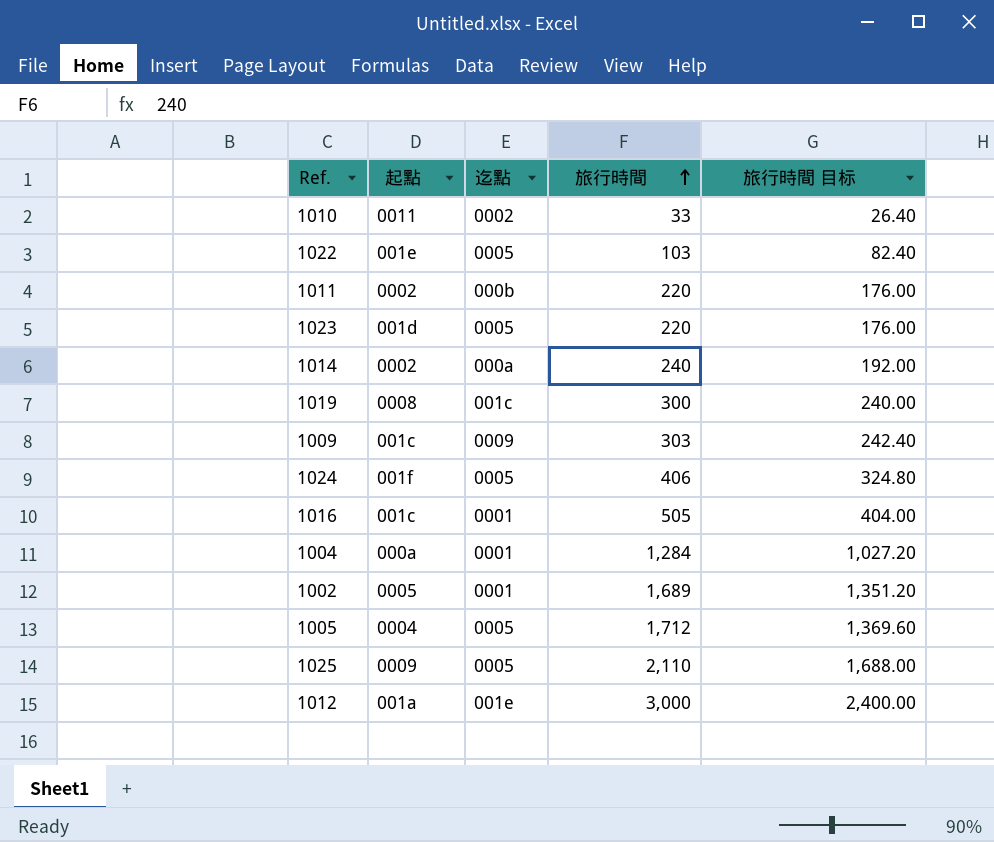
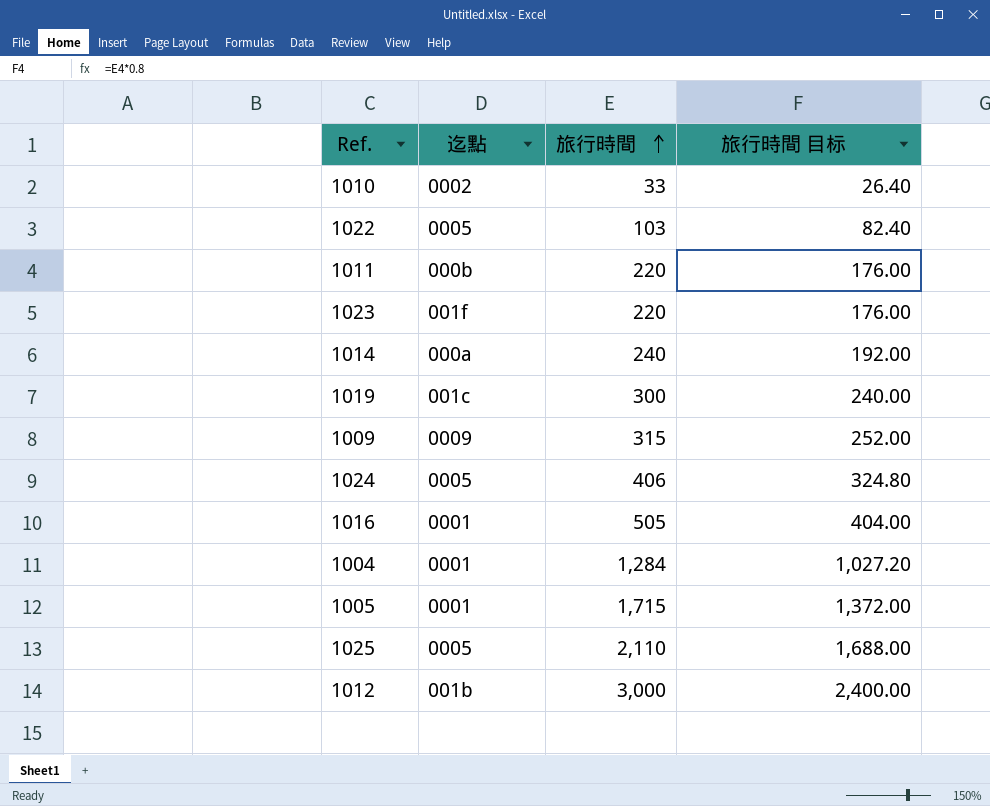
column 起點 | position: 2 -> none
row 1002: 0005 | 0001 | 1,689 | 1,351.20 -> none
1023 | 迄點: 0005 -> 001f
1009 | 旅行時間: 303 -> 315
1009 | 旅行時間 目标: 242.40 -> 252.00
1005 | 迄點: 0005 -> 0001
1005 | 旅行時間: 1,712 -> 1,715
1005 | 旅行時間 目标: 1,369.60 -> 1,372.00
1012 | 迄點: 001e -> 001b

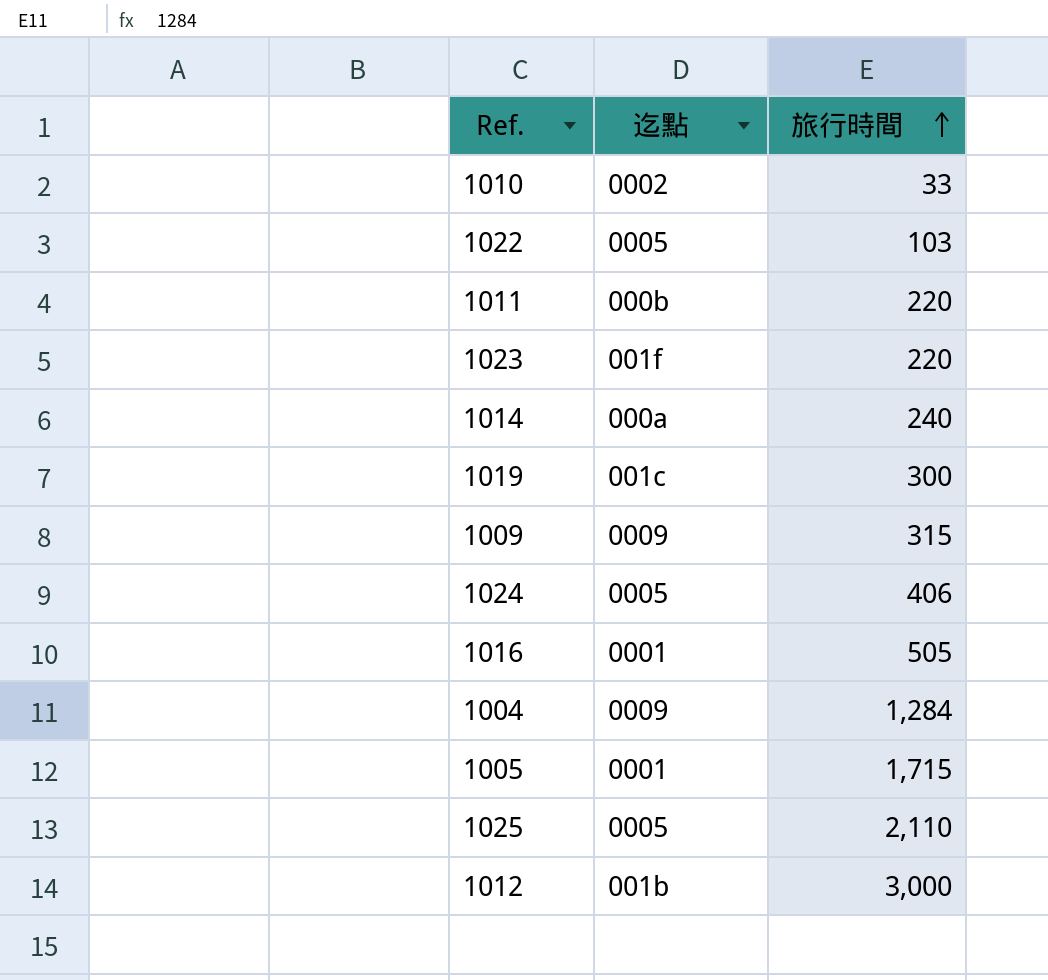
column 旅行時間 目标 | formula: [旅行時間] * 0.8 -> none
1004 | 迄點: 0001 -> 0009

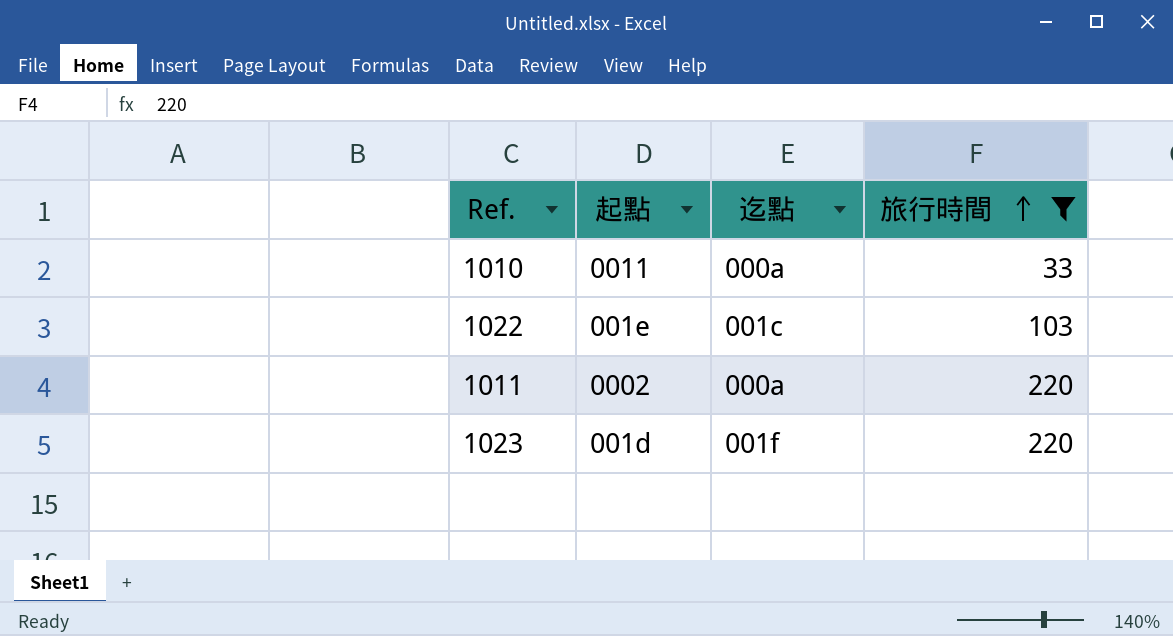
filter: none -> 旅行時間 <= 220
column 起點 | position: none -> 2
1010 | 迄點: 0002 -> 000a
1022 | 迄點: 0005 -> 001c
1011 | 迄點: 000b -> 000a

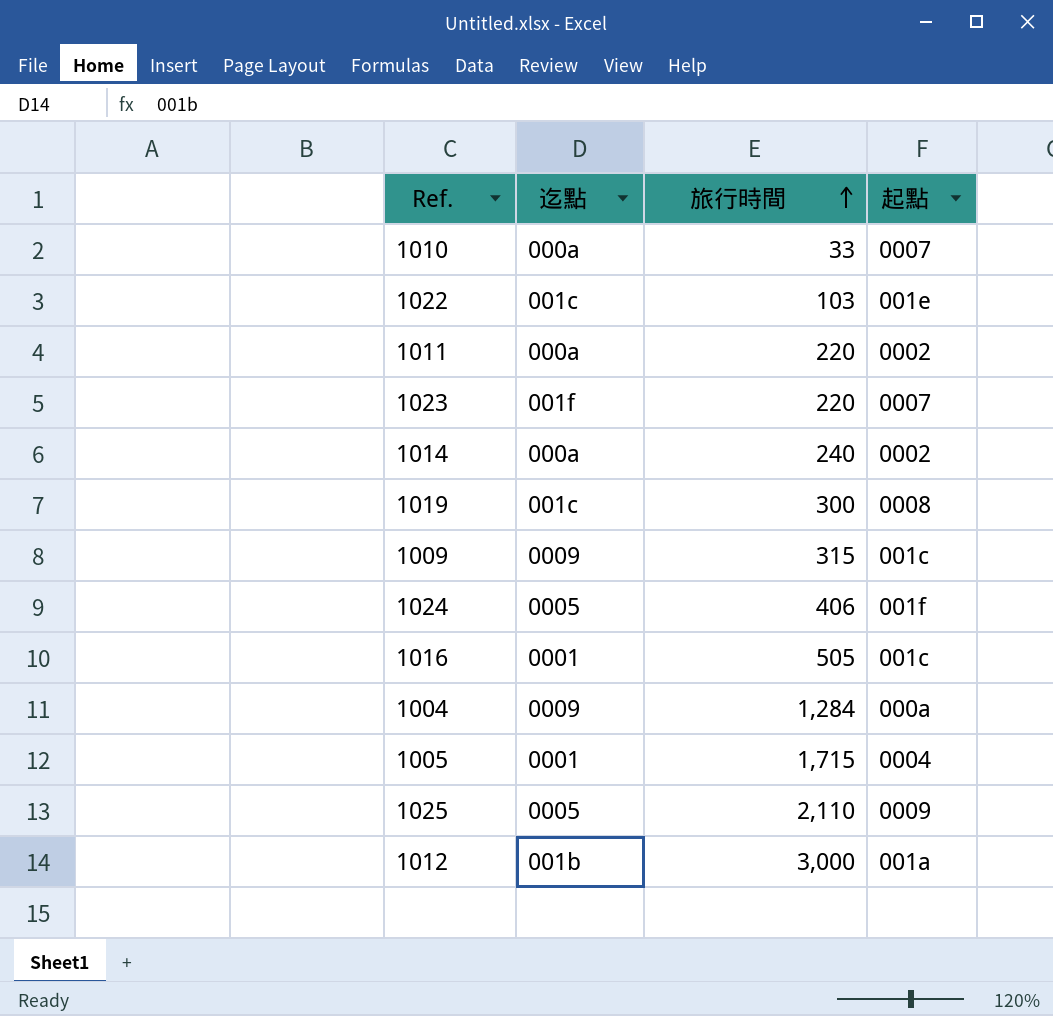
filter: 旅行時間 <= 220 -> none
column 起點 | position: 2 -> 4
1010 | 起點: 0011 -> 0007
1023 | 起點: 001d -> 0007

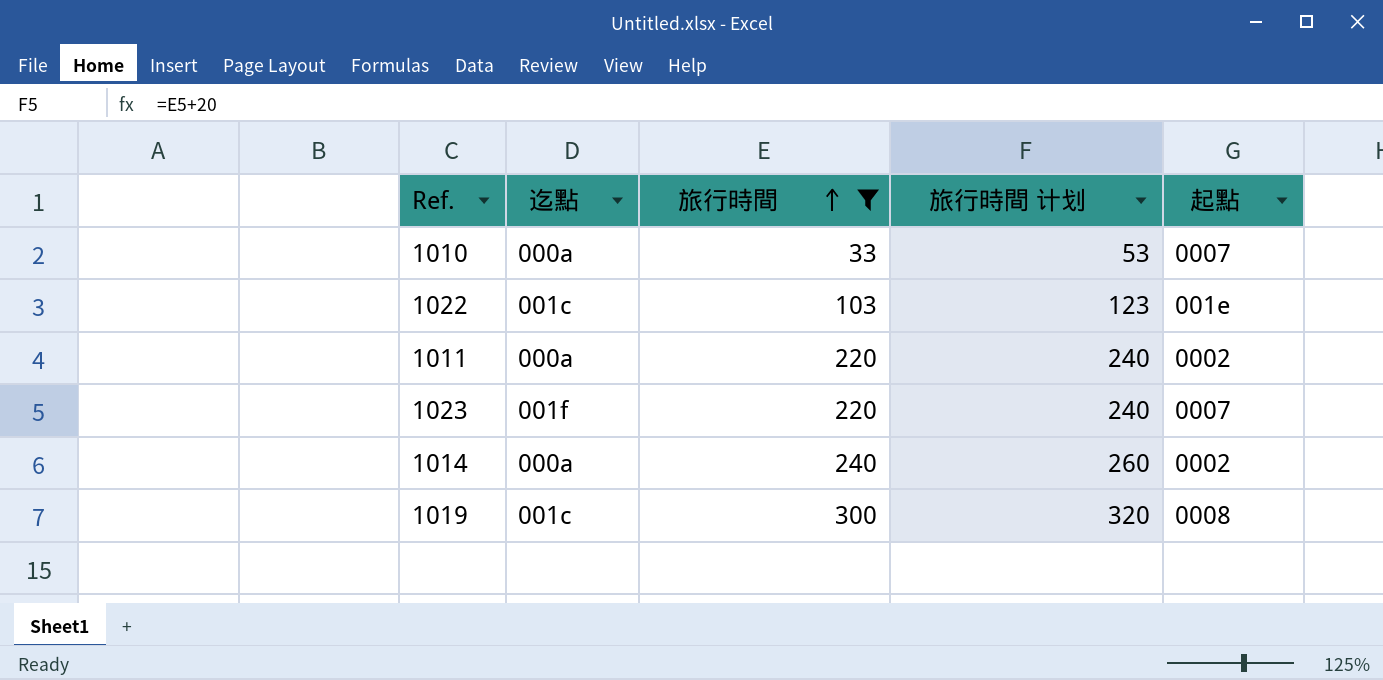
filter: none -> 旅行時間 <= 300
column 旅行時間 计划 | formula: none -> [旅行時間] + 20

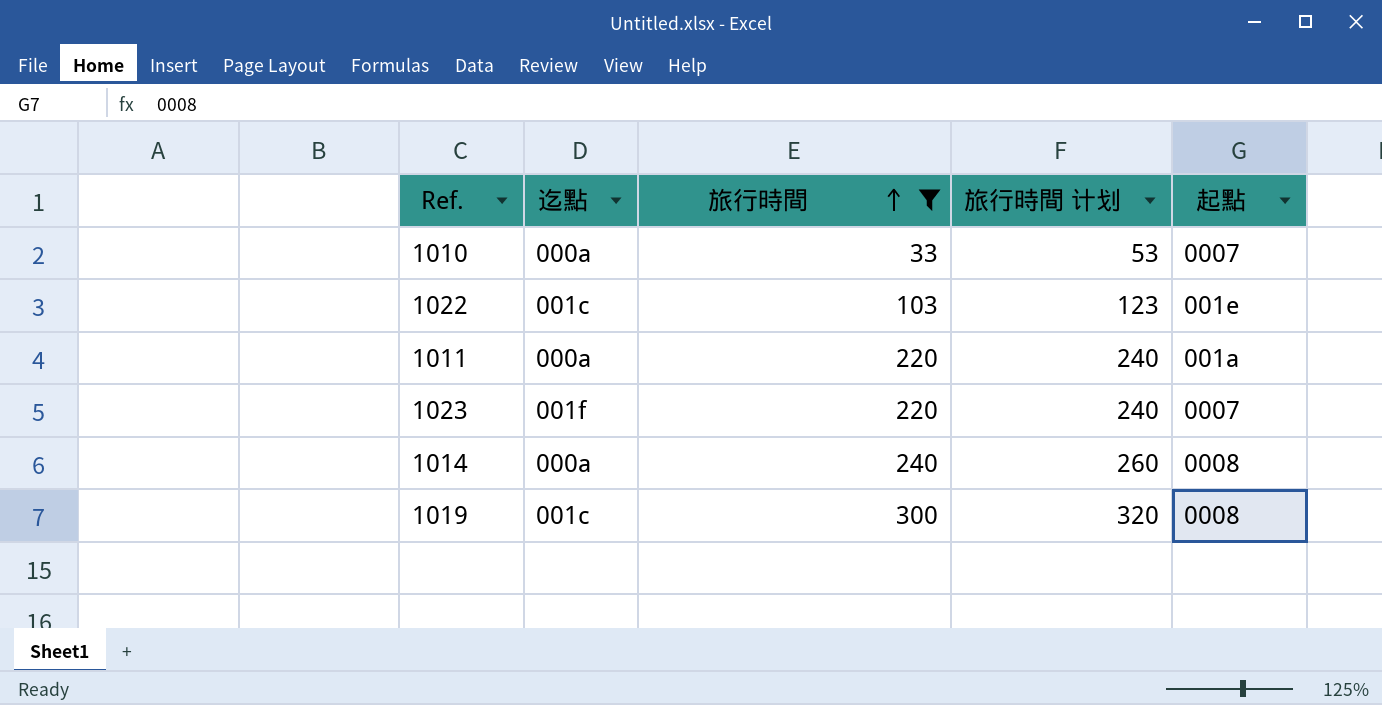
1011 | 起點: 0002 -> 001a
1014 | 起點: 0002 -> 0008

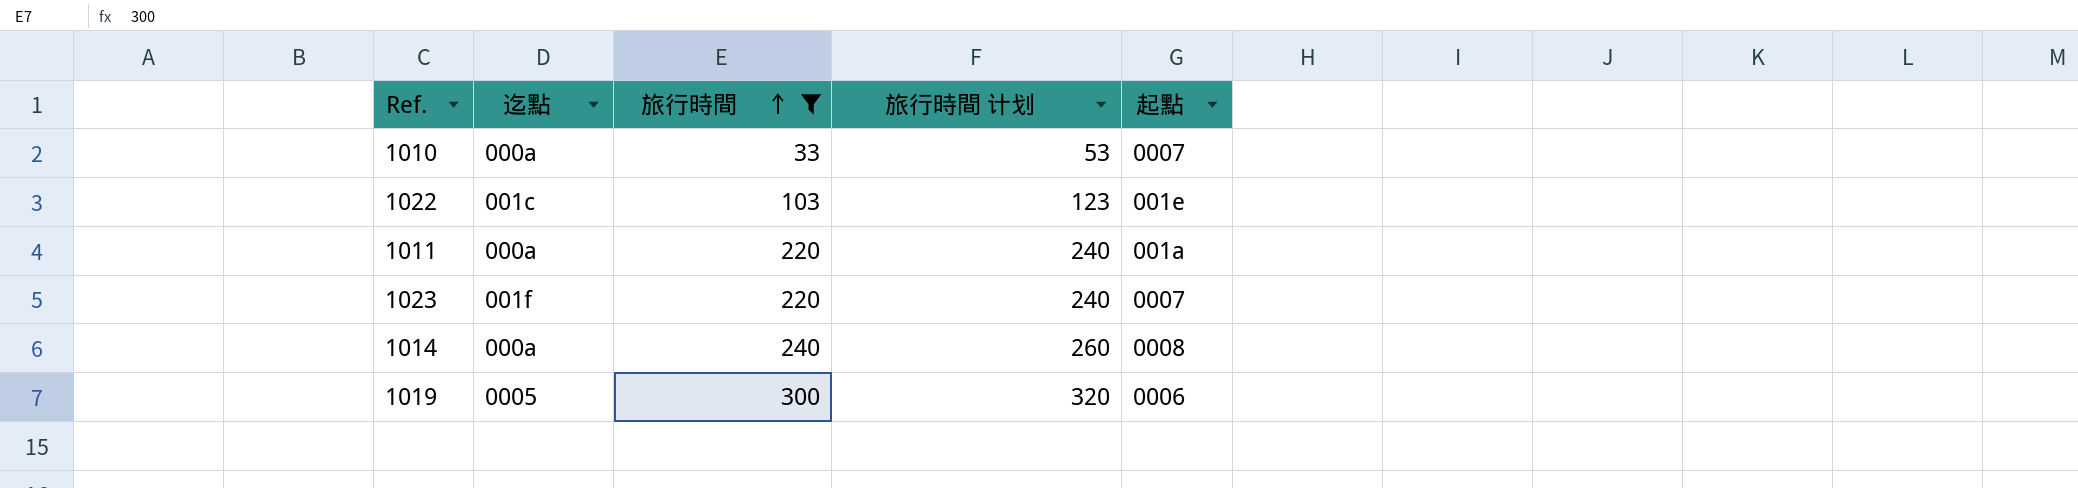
1019 | 迄點: 001c -> 0005
1019 | 起點: 0008 -> 0006

